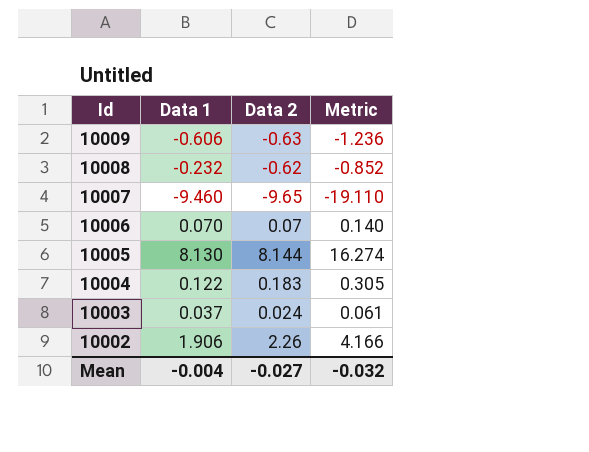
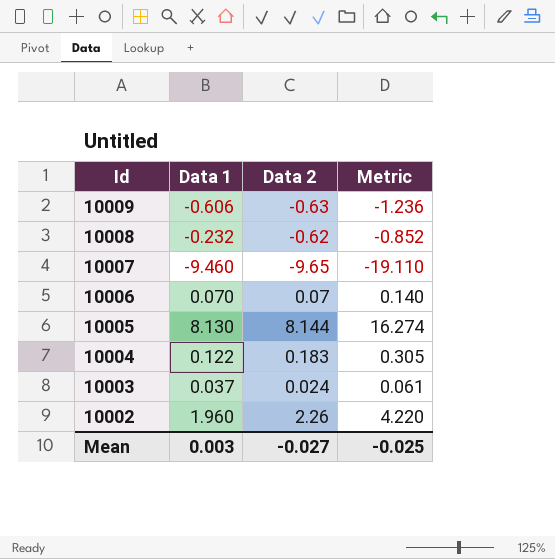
10002 | Data 1: 1.906 -> 1.960
10002 | Metric: 4.166 -> 4.220
Mean | Data 1: -0.004 -> 0.003
Mean | Metric: -0.032 -> -0.025

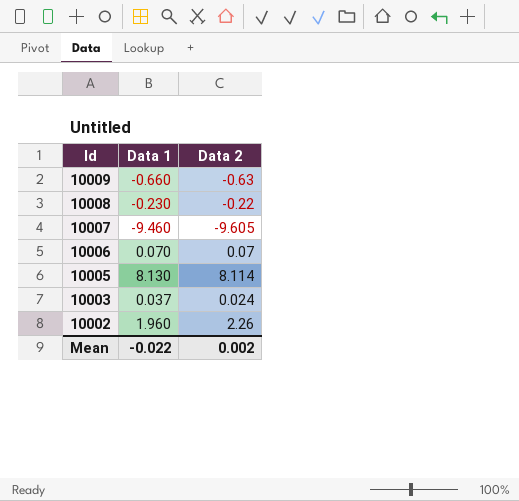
column Metric | formula: [Data 1] + [Data 2] -> none
row 10004: 0.122 | 0.183 | 0.305 -> none
10009 | Data 1: -0.606 -> -0.660
10008 | Data 1: -0.232 -> -0.230
10008 | Data 2: -0.62 -> -0.22
10007 | Data 2: -9.65 -> -9.605
10005 | Data 2: 8.144 -> 8.114
Mean | Data 1: 0.003 -> -0.022
Mean | Data 2: -0.027 -> 0.002

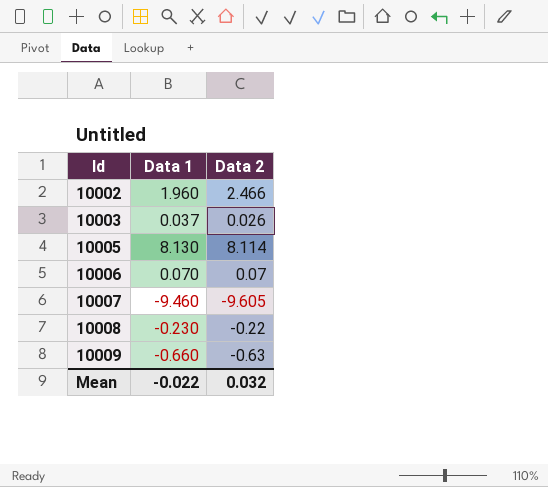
row order: Id descending -> Id ascending
10002 | Data 2: 2.26 -> 2.466
10003 | Data 2: 0.024 -> 0.026
Mean | Data 2: 0.002 -> 0.032

